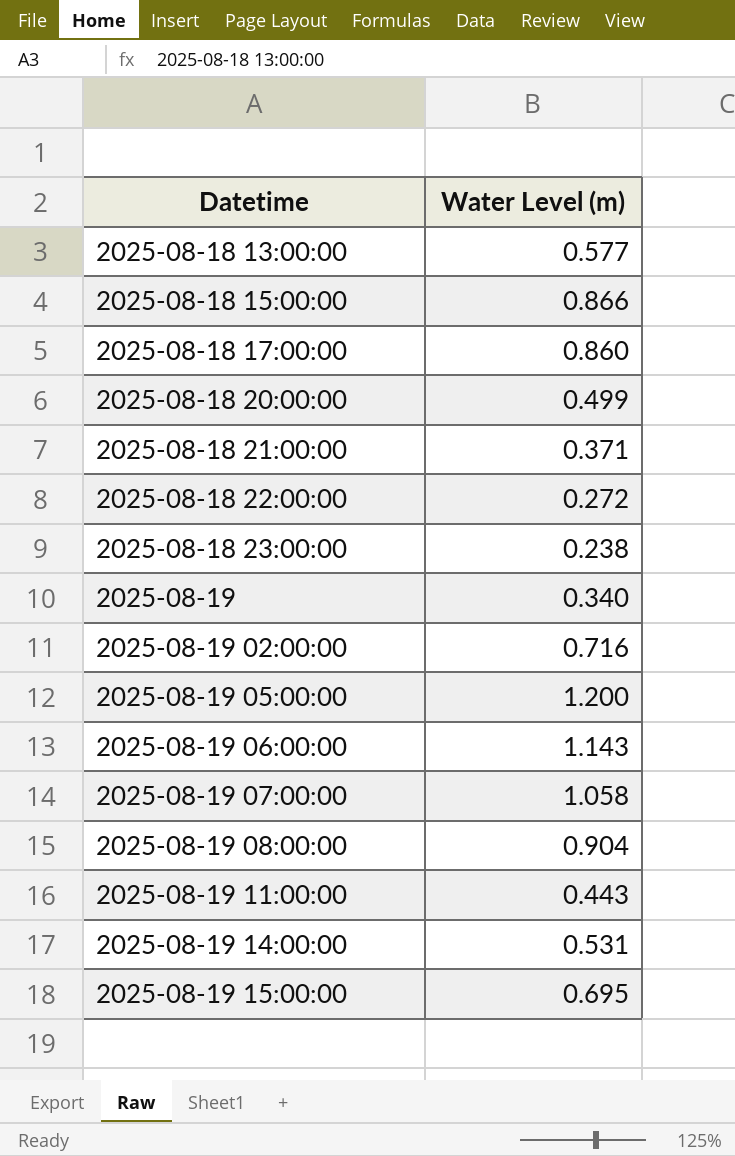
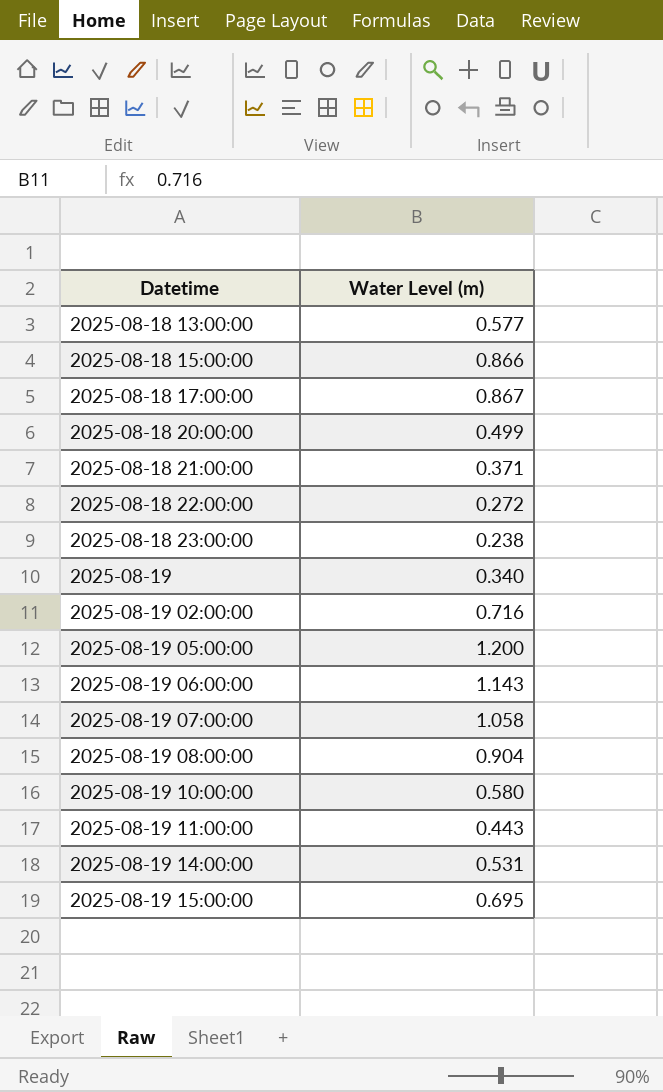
2025-08-18 17:00:00 | Water Level (m): 0.860 -> 0.867
row 2025-08-19 10:00:00: none -> 0.580

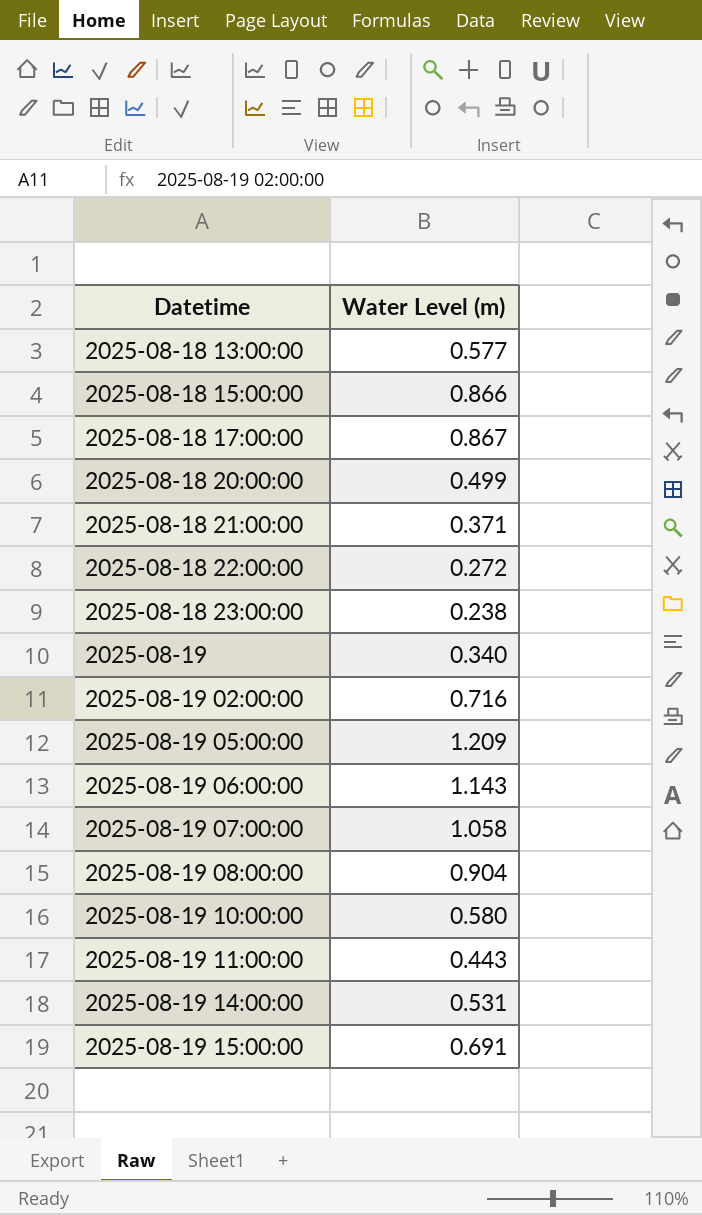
2025-08-19 05:00:00 | Water Level (m): 1.200 -> 1.209
2025-08-19 15:00:00 | Water Level (m): 0.695 -> 0.691

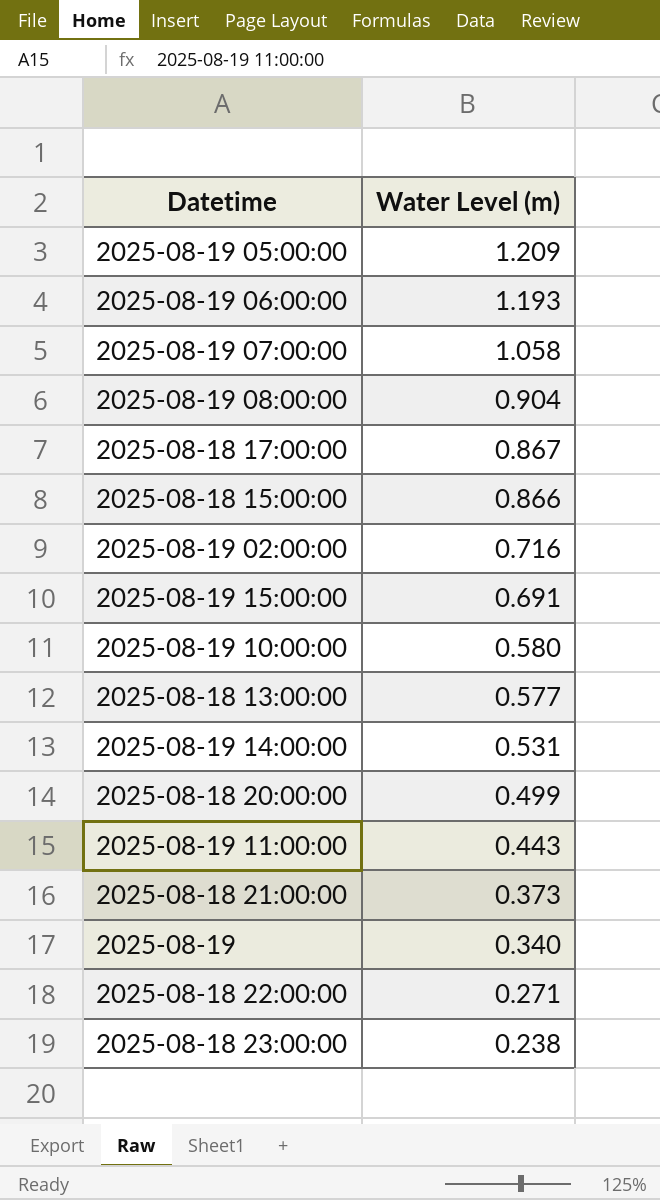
row order: Datetime ascending -> Water Level (m) descending
2025-08-19 06:00:00 | Water Level (m): 1.143 -> 1.193
2025-08-18 21:00:00 | Water Level (m): 0.371 -> 0.373
2025-08-18 22:00:00 | Water Level (m): 0.272 -> 0.271

